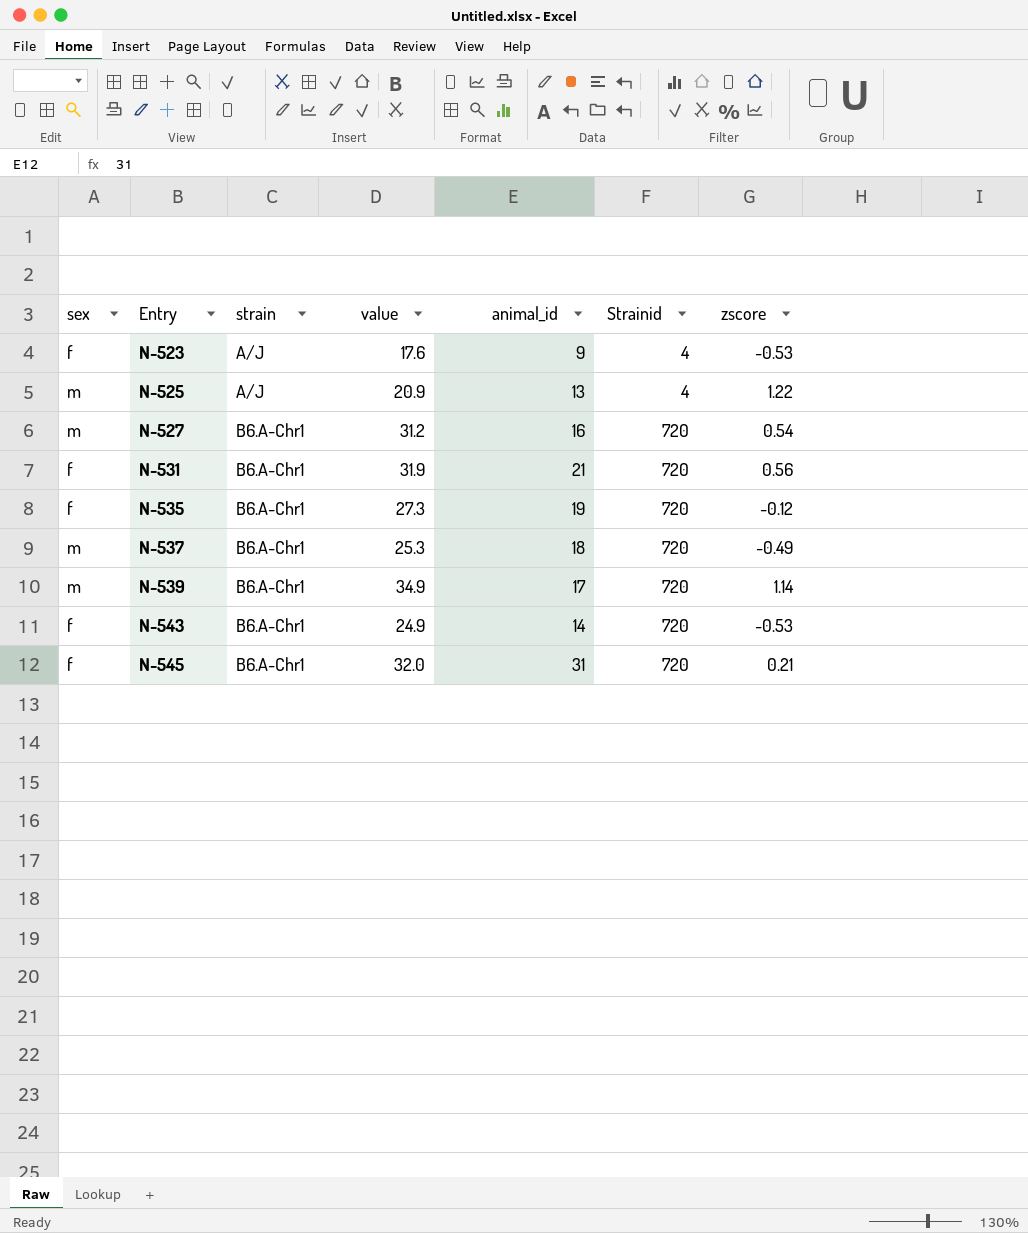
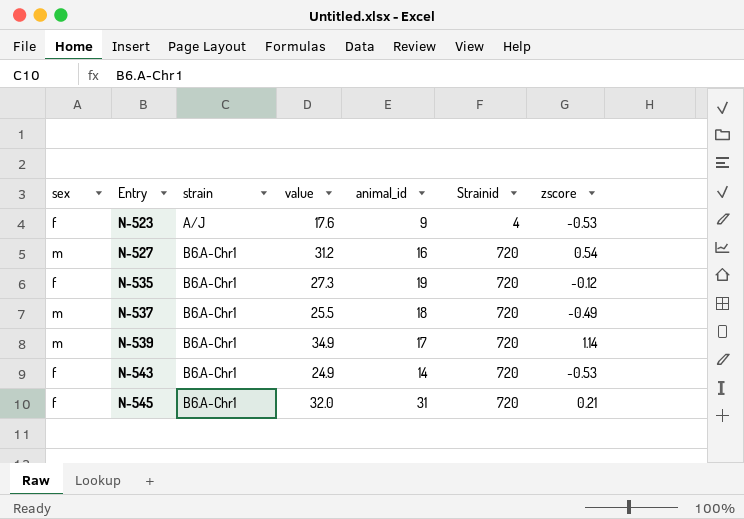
row N-525: m | A/J | 20.9 | 13 | 4 | 1.22 -> none
row N-531: f | B6.A-Chr1 | 31.9 | 21 | 720 | 0.56 -> none
N-537 | value: 25.3 -> 25.5

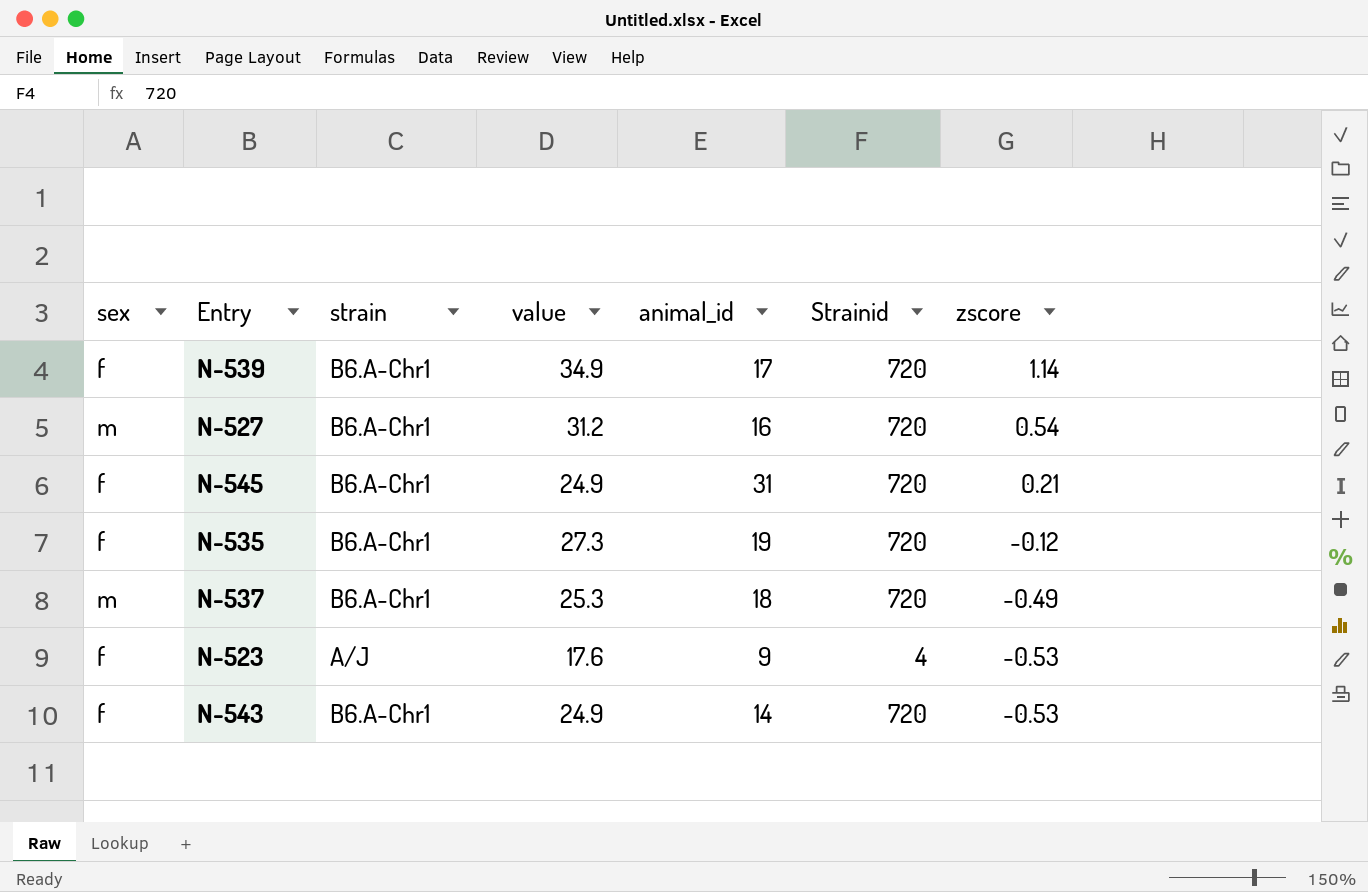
row order: Entry ascending -> zscore descending
N-539 | sex: m -> f
N-545 | value: 32.0 -> 24.9
N-537 | value: 25.5 -> 25.3

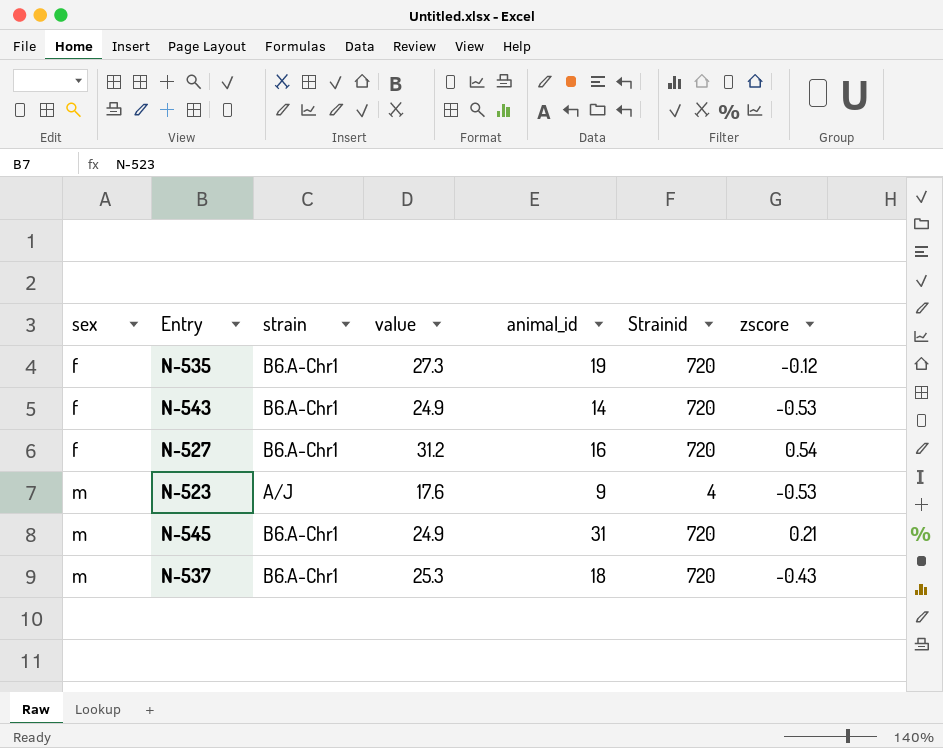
row order: zscore descending -> sex ascending
row N-539: f | B6.A-Chr1 | 34.9 | 17 | 720 | 1.14 -> none
N-527 | sex: m -> f
N-523 | sex: f -> m
N-545 | sex: f -> m
N-537 | zscore: -0.49 -> -0.43

